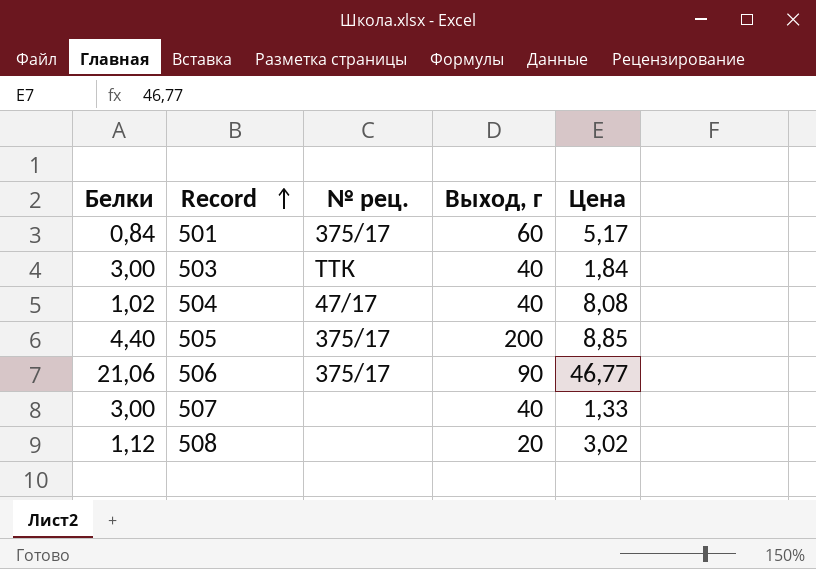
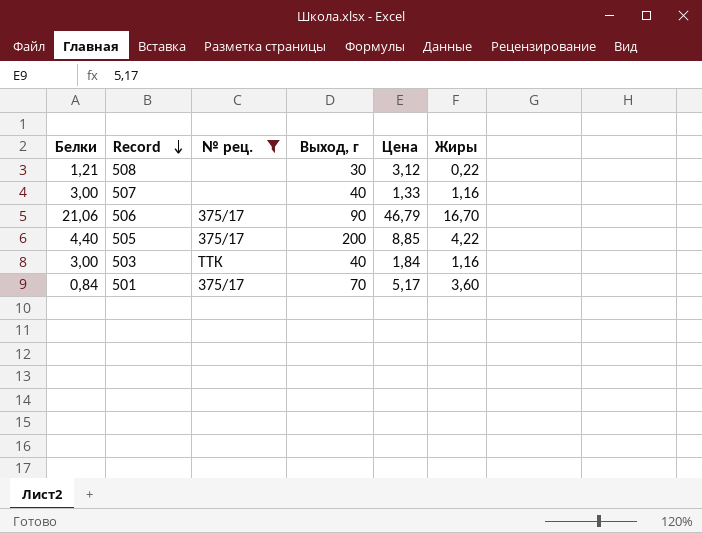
filter: none -> № рец. != 47/17
row order: Record ascending -> Record descending
column Жиры | position: none -> 6
508 | Белки: 1,12 -> 1,21
508 | Выход, г: 20 -> 30
508 | Цена: 3,02 -> 3,12
506 | Цена: 46,77 -> 46,79
501 | Выход, г: 60 -> 70

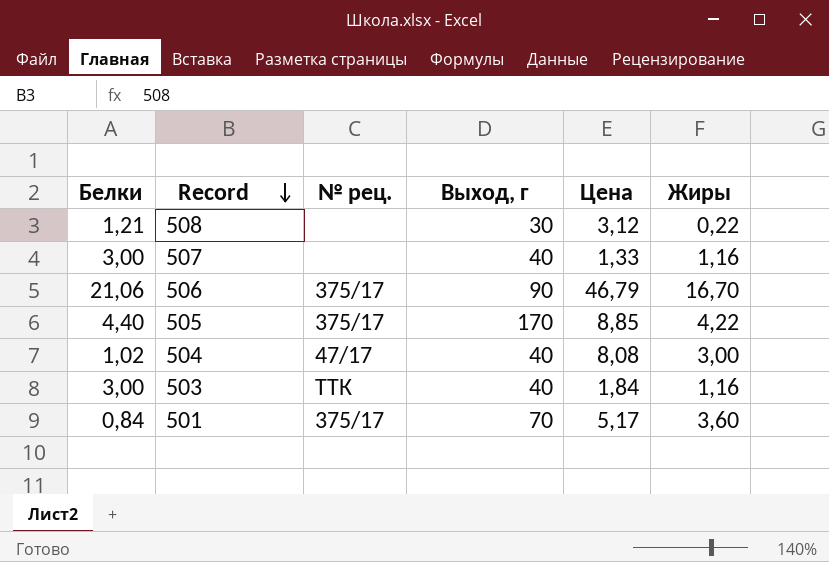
filter: № рец. != 47/17 -> none
505 | Выход, г: 200 -> 170

